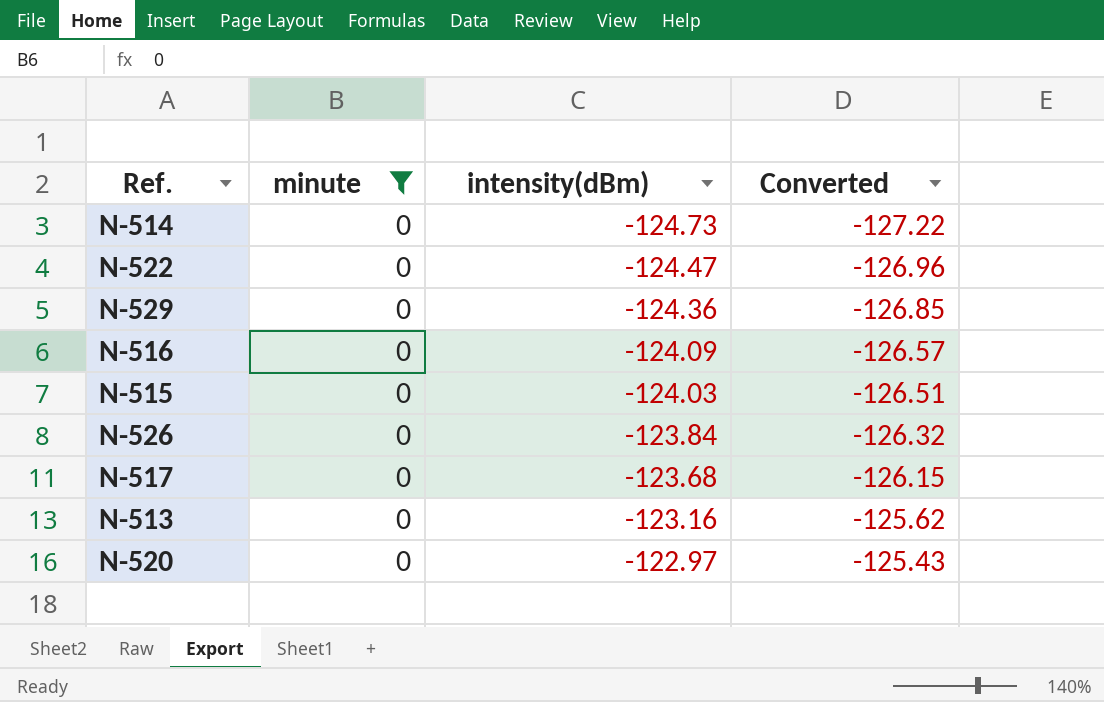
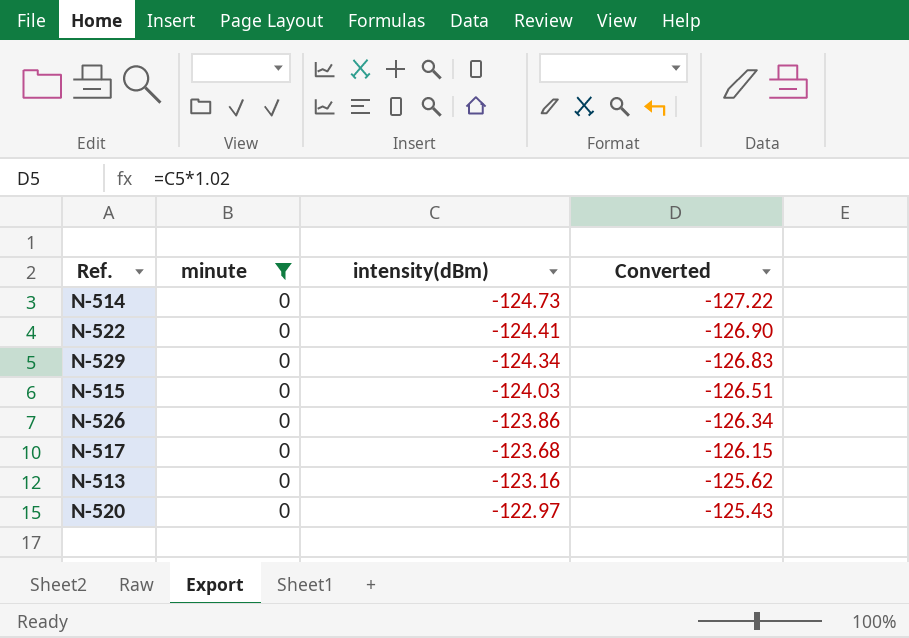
row N-516: 0 | -124.09 | -126.57 -> none
N-522 | intensity(dBm): -124.47 -> -124.41
N-522 | Converted: -126.96 -> -126.90
N-529 | intensity(dBm): -124.36 -> -124.34
N-529 | Converted: -126.85 -> -126.83
N-526 | intensity(dBm): -123.84 -> -123.86
N-526 | Converted: -126.32 -> -126.34

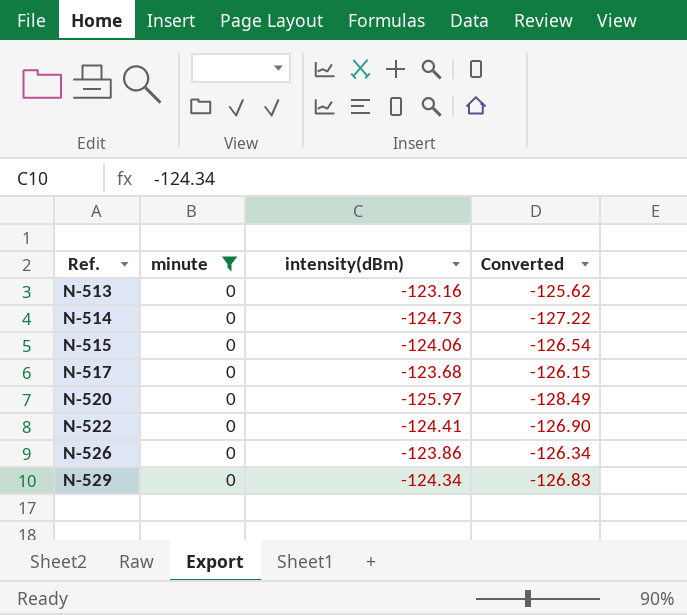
row order: intensity(dBm) ascending -> Ref. ascending
N-515 | intensity(dBm): -124.03 -> -124.06
N-515 | Converted: -126.51 -> -126.54
N-520 | intensity(dBm): -122.97 -> -125.97
N-520 | Converted: -125.43 -> -128.49

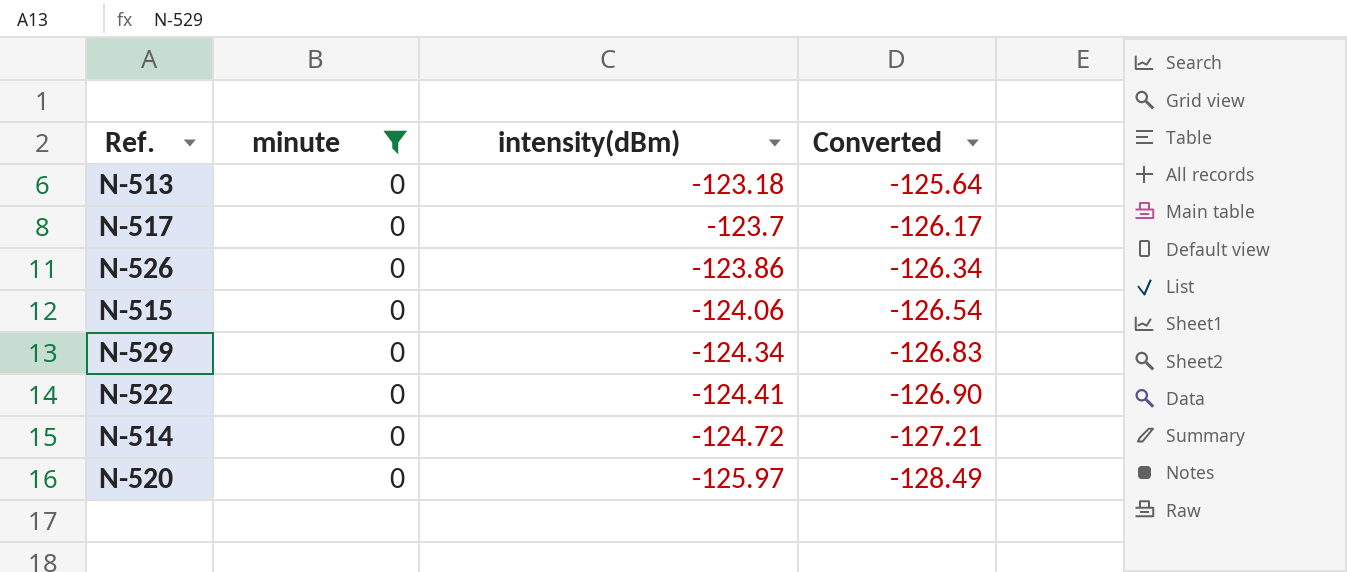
row order: Ref. ascending -> intensity(dBm) descending
N-513 | intensity(dBm): -123.16 -> -123.18
N-513 | Converted: -125.62 -> -125.64
N-517 | intensity(dBm): -123.68 -> -123.7
N-517 | Converted: -126.15 -> -126.17
N-514 | intensity(dBm): -124.73 -> -124.72
N-514 | Converted: -127.22 -> -127.21

